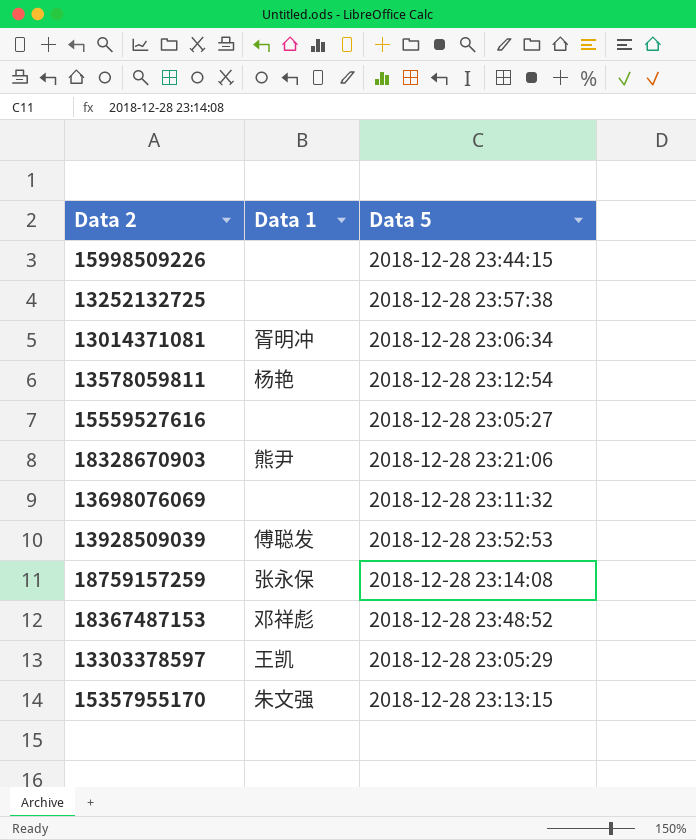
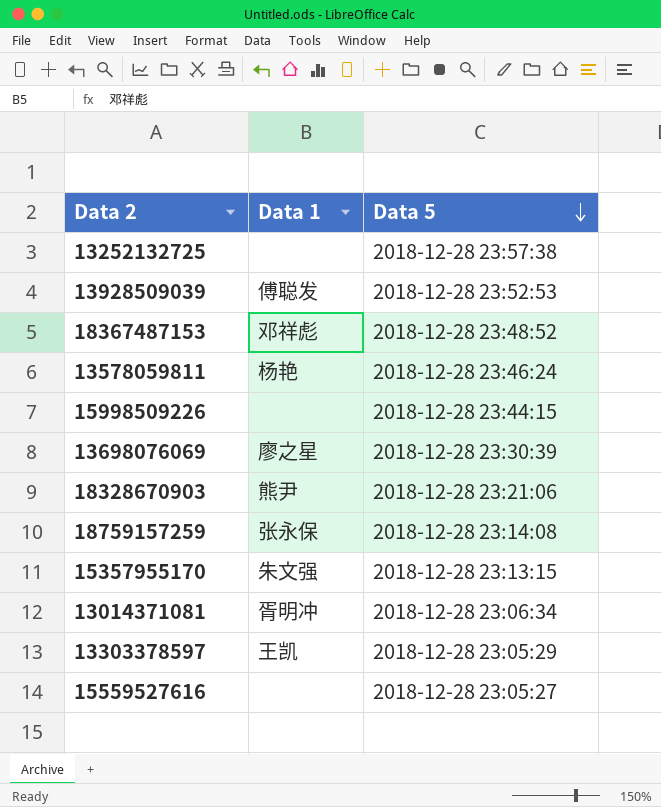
row order: none -> Data 5 descending
13578059811 | Data 5: 2018-12-28 23:12:54 -> 2018-12-28 23:46:24
13698076069 | Data 1: none -> 廖之星
13698076069 | Data 5: 2018-12-28 23:11:32 -> 2018-12-28 23:30:39

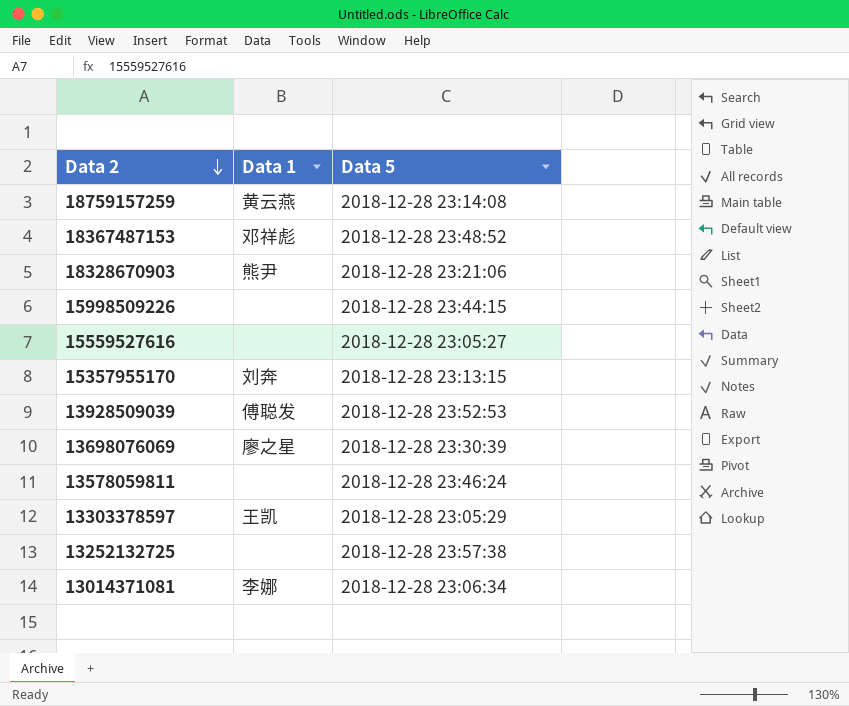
row order: Data 5 descending -> Data 2 descending
18759157259 | Data 1: 张永保 -> 黄云燕
15357955170 | Data 1: 朱文强 -> 刘奔
13578059811 | Data 1: 杨艳 -> none
13014371081 | Data 1: 胥明冲 -> 李娜

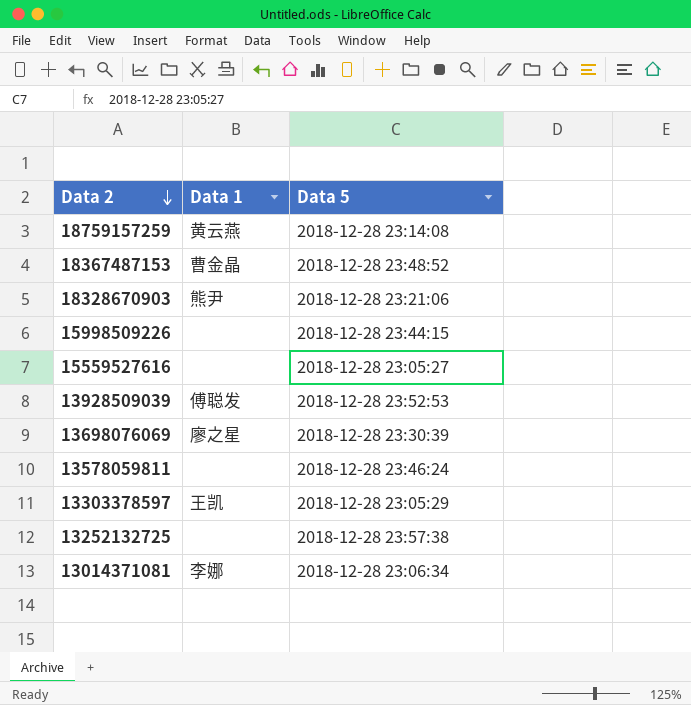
row 15357955170: 刘奔 | 2018-12-28 23:13:15 -> none
18367487153 | Data 1: 邓祥彪 -> 曹金晶

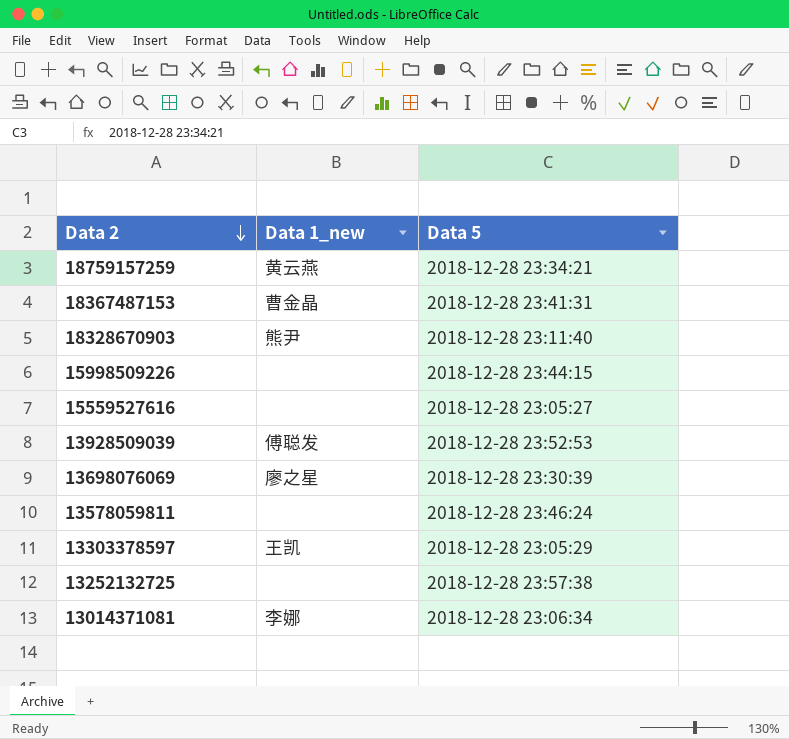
column name: Data 1 -> Data 1_new
18759157259 | Data 5: 2018-12-28 23:14:08 -> 2018-12-28 23:34:21
18367487153 | Data 5: 2018-12-28 23:48:52 -> 2018-12-28 23:41:31
18328670903 | Data 5: 2018-12-28 23:21:06 -> 2018-12-28 23:11:40

